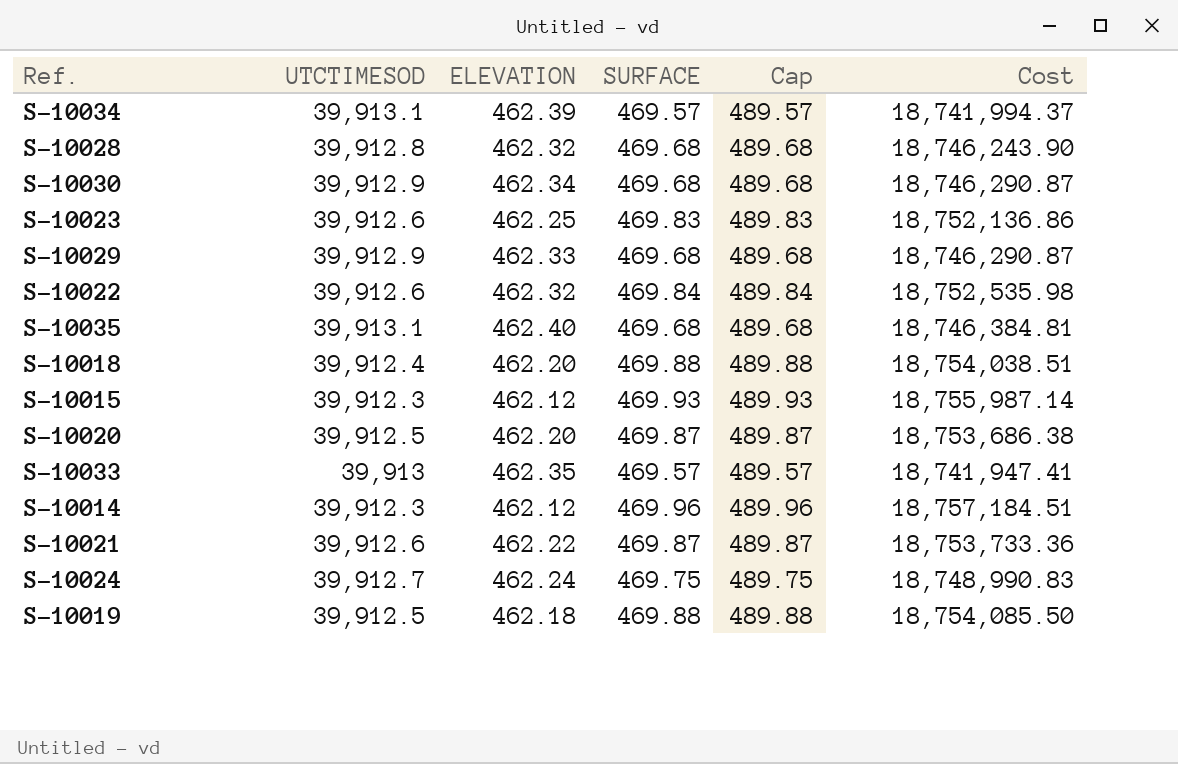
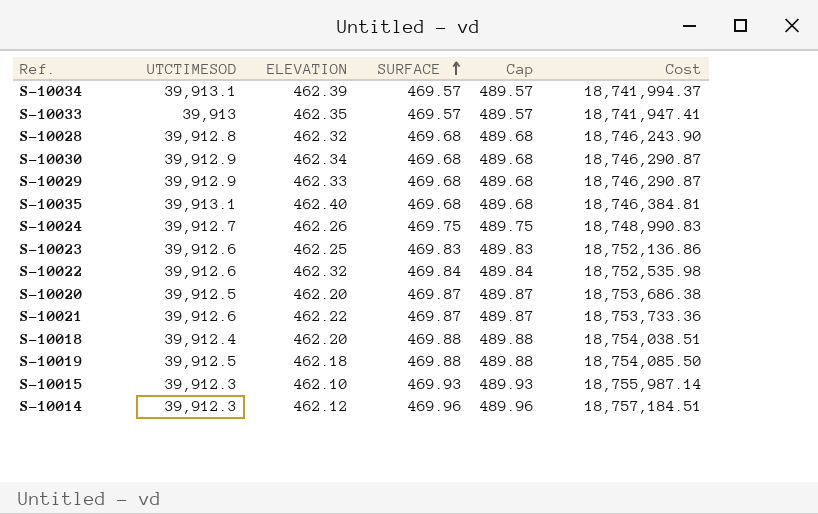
row order: none -> SURFACE ascending
S-10024 | ELEVATION: 462.24 -> 462.26
S-10015 | ELEVATION: 462.12 -> 462.10

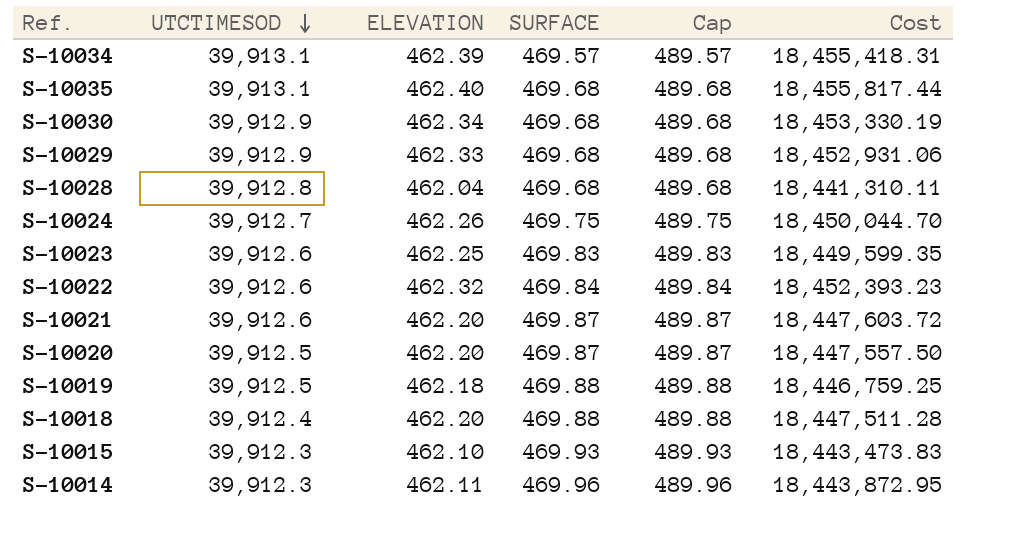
row order: SURFACE ascending -> UTCTIMESOD descending
column Cost | formula: [UTCTIMESOD] * [SURFACE] -> [UTCTIMESOD] * [ELEVATION]
row S-10033: 39,913 | 462.35 | 469.57 | 489.57 | 18,741,947.41 -> none
S-10028 | ELEVATION: 462.32 -> 462.04
S-10021 | ELEVATION: 462.22 -> 462.20
S-10014 | ELEVATION: 462.12 -> 462.11

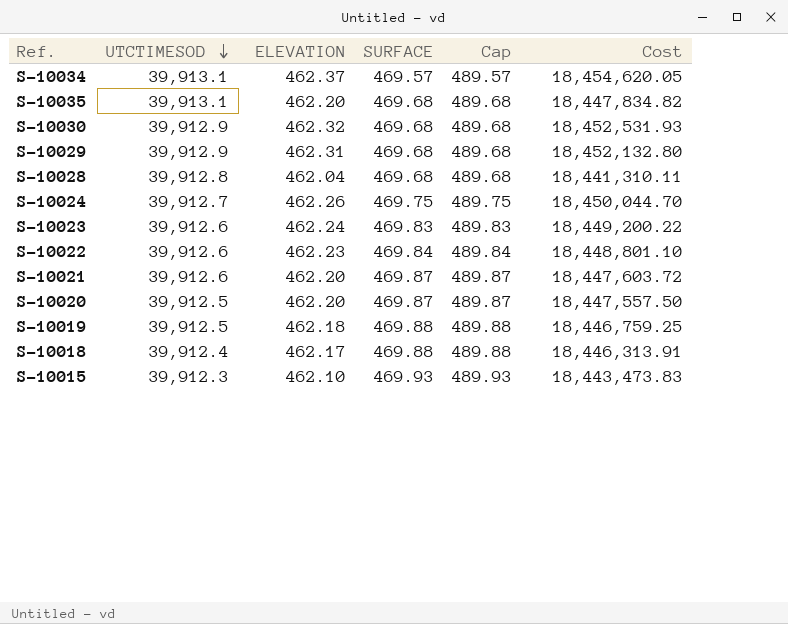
row S-10014: 39,912.3 | 462.11 | 469.96 | 489.96 | 18,443,872.95 -> none
S-10034 | ELEVATION: 462.39 -> 462.37
S-10034 | Cost: 18,455,418.31 -> 18,454,620.05
S-10035 | ELEVATION: 462.40 -> 462.20
S-10035 | Cost: 18,455,817.44 -> 18,447,834.82
S-10030 | ELEVATION: 462.34 -> 462.32
S-10030 | Cost: 18,453,330.19 -> 18,452,531.93
S-10029 | ELEVATION: 462.33 -> 462.31
S-10029 | Cost: 18,452,931.06 -> 18,452,132.80
S-10023 | ELEVATION: 462.25 -> 462.24
S-10023 | Cost: 18,449,599.35 -> 18,449,200.22
S-10022 | ELEVATION: 462.32 -> 462.23
S-10022 | Cost: 18,452,393.23 -> 18,448,801.10
S-10018 | ELEVATION: 462.20 -> 462.17
S-10018 | Cost: 18,447,511.28 -> 18,446,313.91

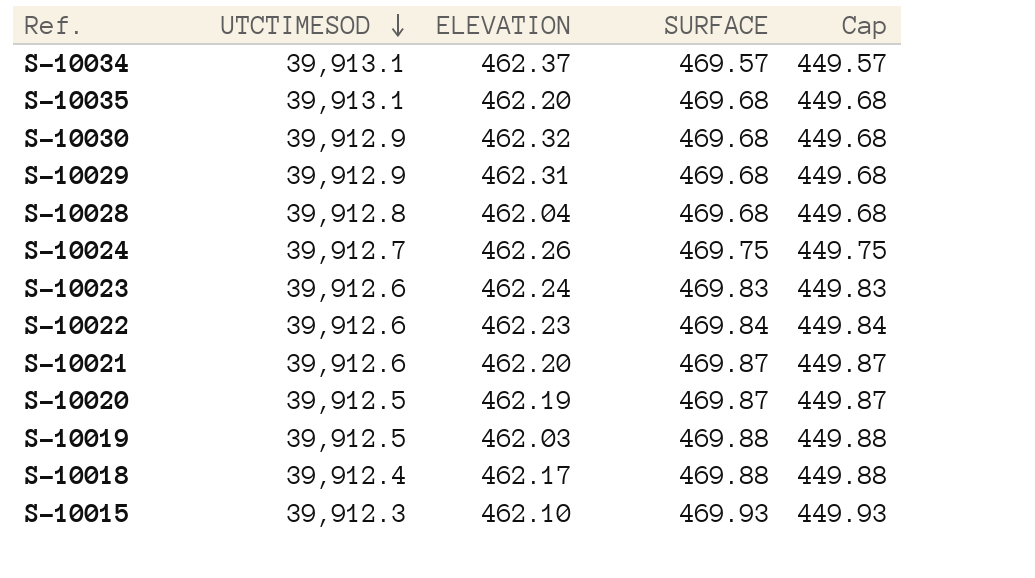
column Cost | formula: [UTCTIMESOD] * [ELEVATION] -> none
column Cap | formula: [SURFACE] + 20 -> [SURFACE] - 20
S-10020 | ELEVATION: 462.20 -> 462.19
S-10019 | ELEVATION: 462.18 -> 462.03

